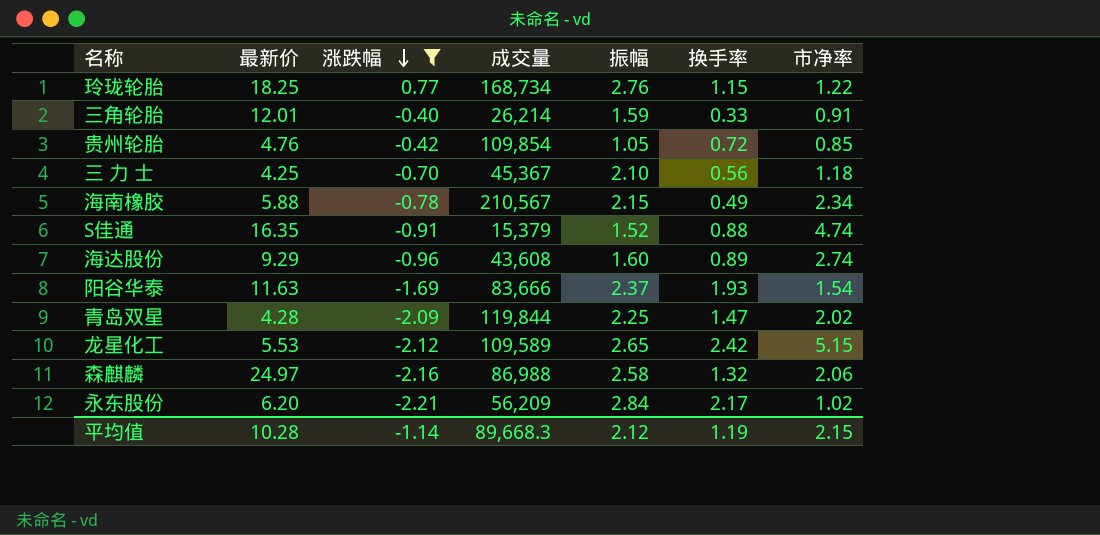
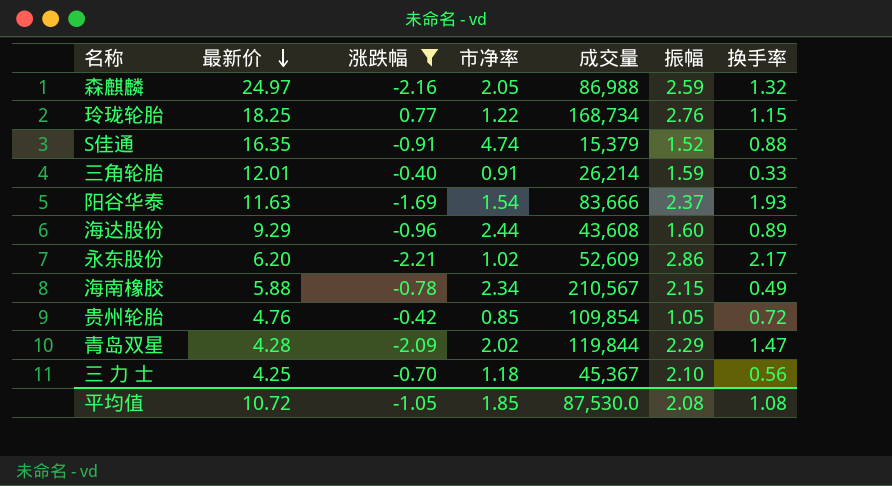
row order: 涨跌幅 descending -> 最新价 descending
column 市净率 | position: 7 -> 4
row 龙星化工: 5.53 | -2.12 | 109,589 | 2.65 | 2.42 | 5.15 -> none
森麒麟 | 市净率: 2.06 -> 2.05
森麒麟 | 振幅: 2.58 -> 2.59
海达股份 | 市净率: 2.74 -> 2.44
永东股份 | 成交量: 56,209 -> 52,609
永东股份 | 振幅: 2.84 -> 2.86
青岛双星 | 振幅: 2.25 -> 2.29
平均值 | 最新价: 10.28 -> 10.72
平均值 | 涨跌幅: -1.14 -> -1.05
平均值 | 市净率: 2.15 -> 1.85
平均值 | 成交量: 89,668.3 -> 87,530.0
平均值 | 振幅: 2.12 -> 2.08
平均值 | 换手率: 1.19 -> 1.08

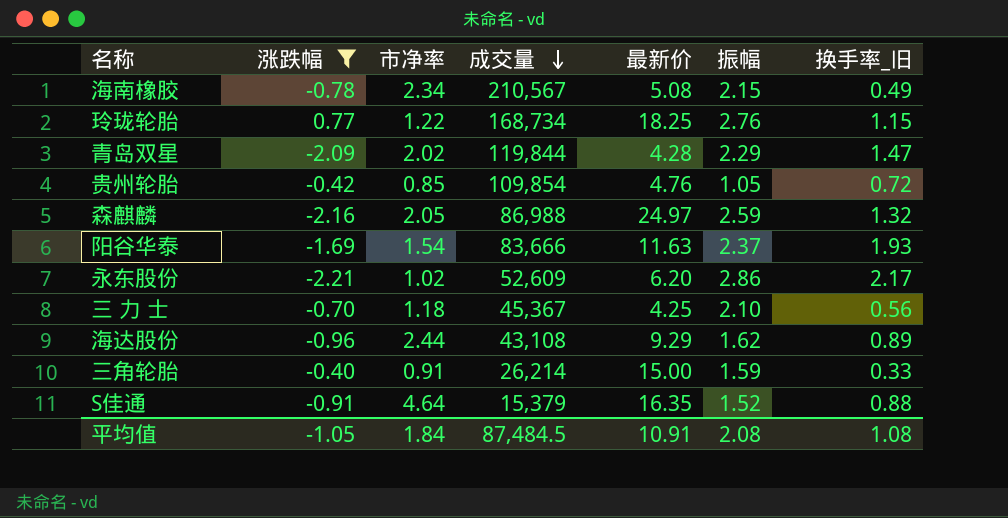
row order: 最新价 descending -> 成交量 descending
column 最新价 | position: 2 -> 5
column name: 换手率 -> 换手率_旧
海南橡胶 | 最新价: 5.88 -> 5.08
海达股份 | 成交量: 43,608 -> 43,108
海达股份 | 振幅: 1.60 -> 1.62
三角轮胎 | 最新价: 12.01 -> 15.00
S佳通 | 市净率: 4.74 -> 4.64
平均值 | 市净率: 1.85 -> 1.84
平均值 | 成交量: 87,530.0 -> 87,484.5
平均值 | 最新价: 10.72 -> 10.91

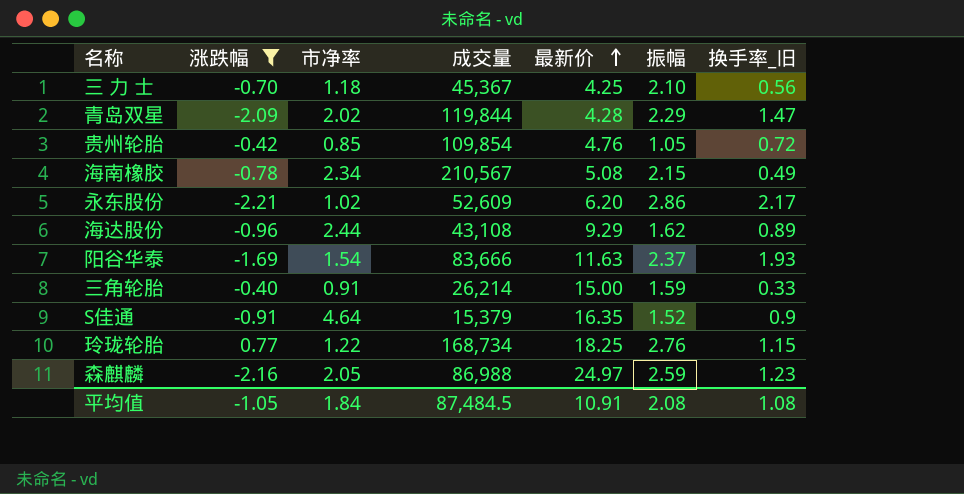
row order: 成交量 descending -> 最新价 ascending
S佳通 | 换手率_旧: 0.88 -> 0.9
森麒麟 | 换手率_旧: 1.32 -> 1.23

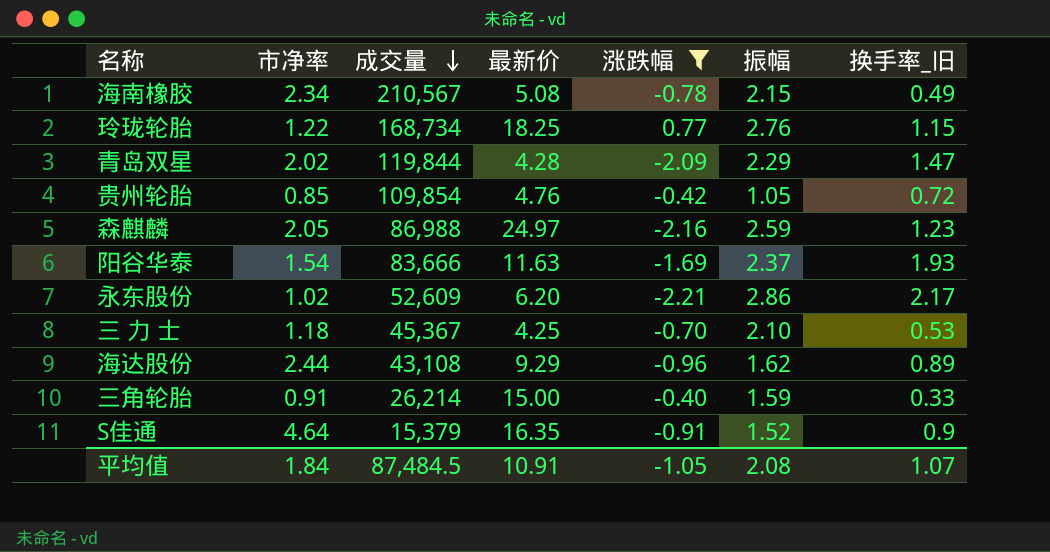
row order: 最新价 ascending -> 成交量 descending
column 涨跌幅 | position: 2 -> 5
三 力 士 | 换手率_旧: 0.56 -> 0.53
平均值 | 换手率_旧: 1.08 -> 1.07

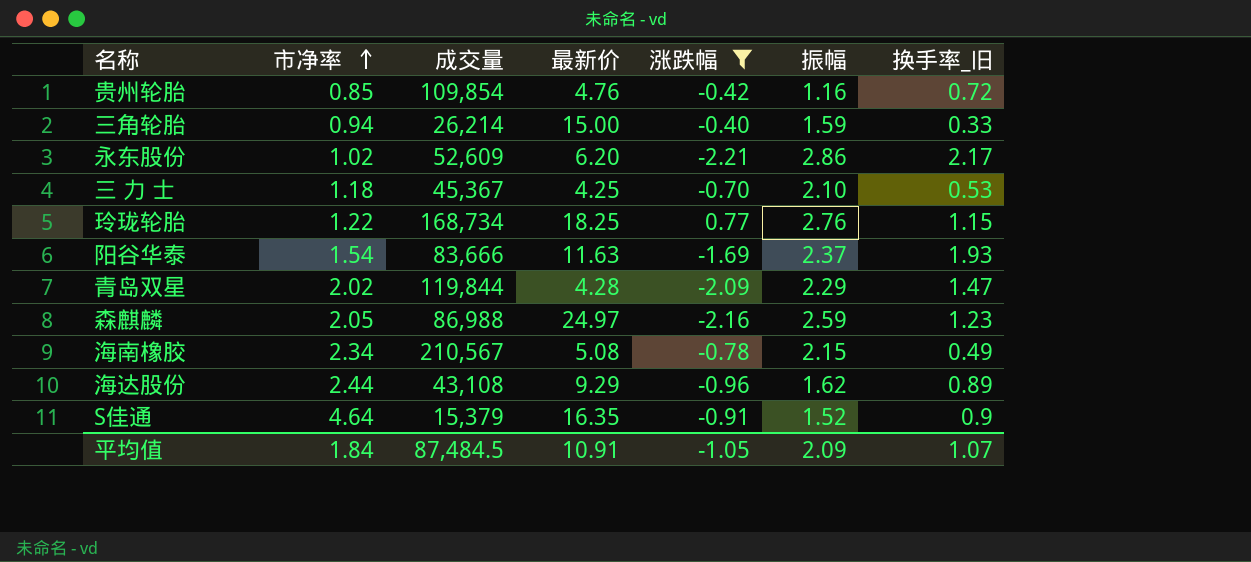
row order: 成交量 descending -> 市净率 ascending
贵州轮胎 | 振幅: 1.05 -> 1.16
三角轮胎 | 市净率: 0.91 -> 0.94
平均值 | 振幅: 2.08 -> 2.09

